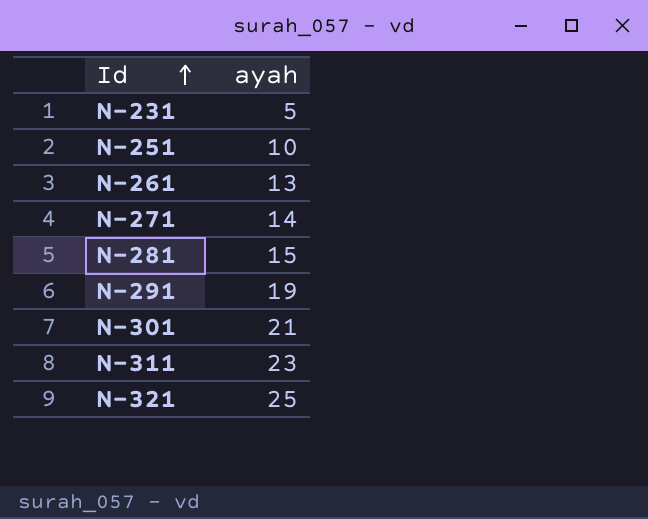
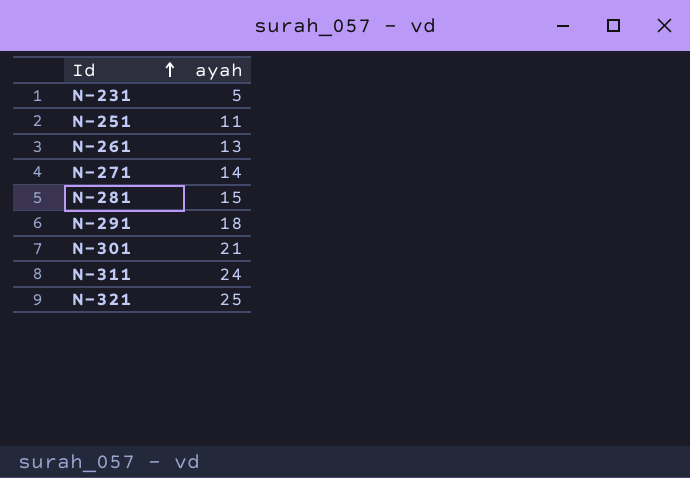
N-251 | ayah: 10 -> 11
N-291 | ayah: 19 -> 18
N-311 | ayah: 23 -> 24

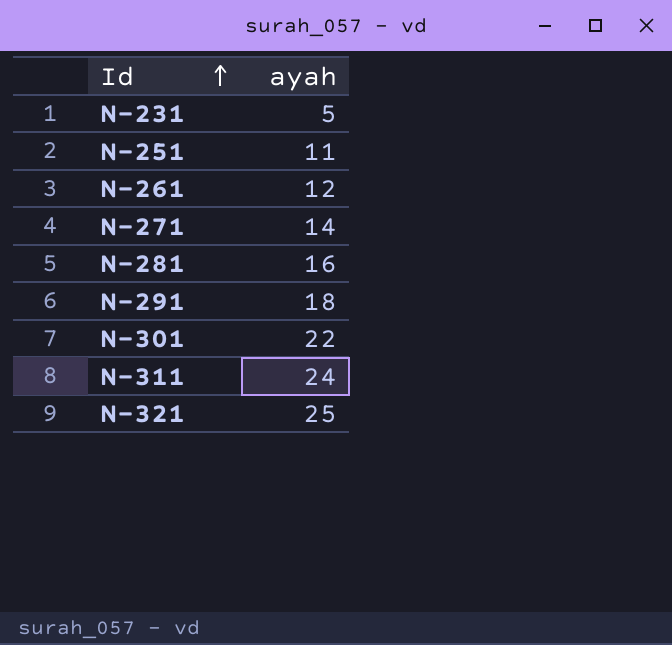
N-261 | ayah: 13 -> 12
N-281 | ayah: 15 -> 16
N-301 | ayah: 21 -> 22

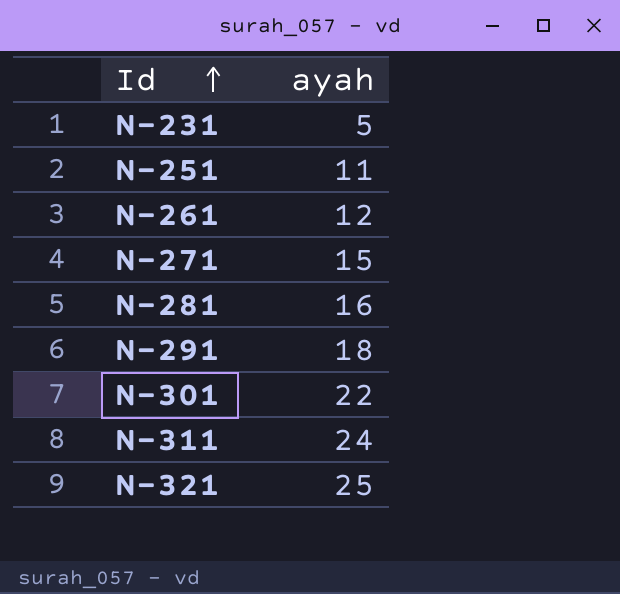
N-271 | ayah: 14 -> 15

